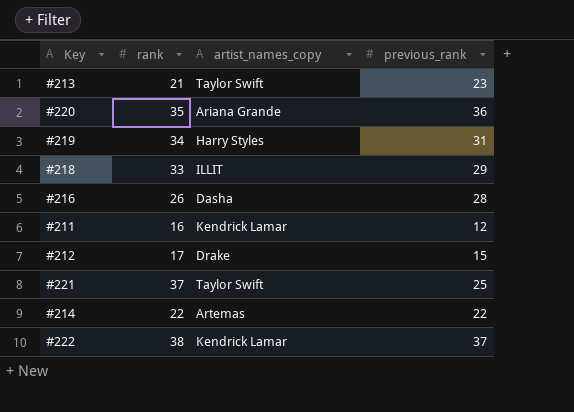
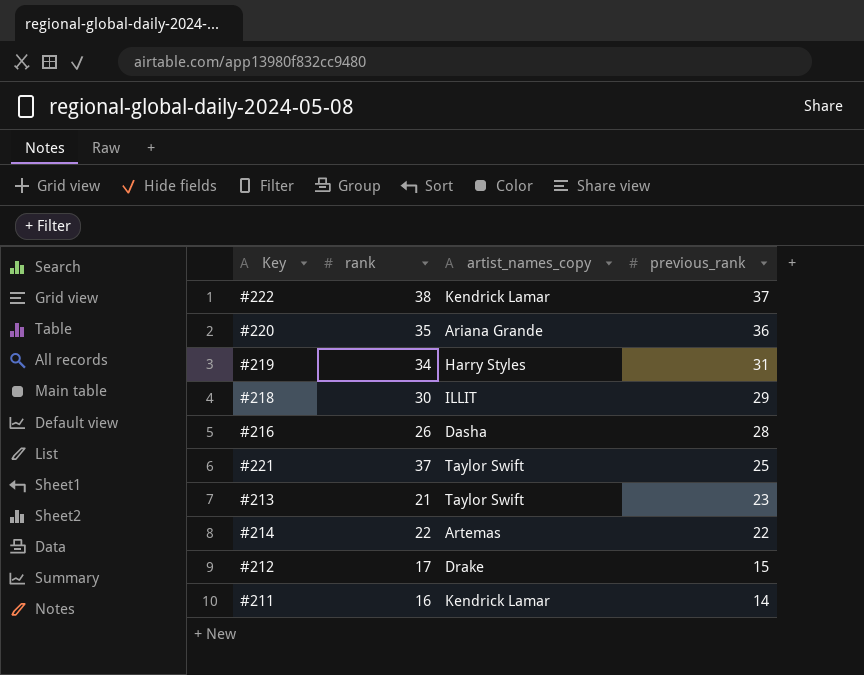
row order: none -> previous_rank descending
#218 | rank: 33 -> 30
#211 | previous_rank: 12 -> 14

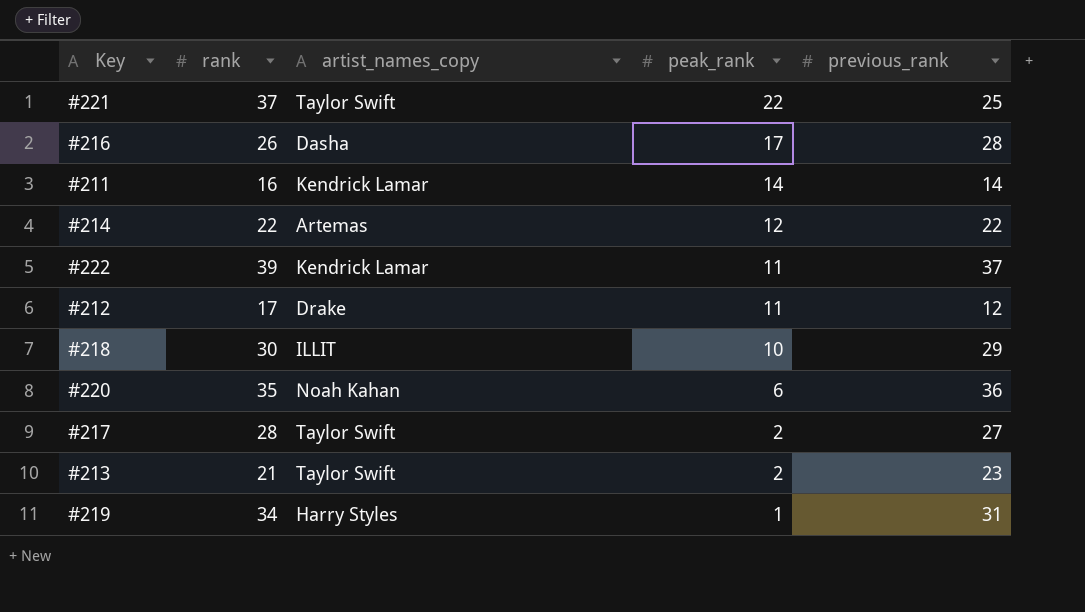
row order: previous_rank descending -> peak_rank descending
column peak_rank | position: none -> 4
#222 | rank: 38 -> 39
#212 | previous_rank: 15 -> 12
#220 | artist_names_copy: Ariana Grande -> Noah Kahan
row #217: none -> 28 | Taylor Swift | 2 | 27

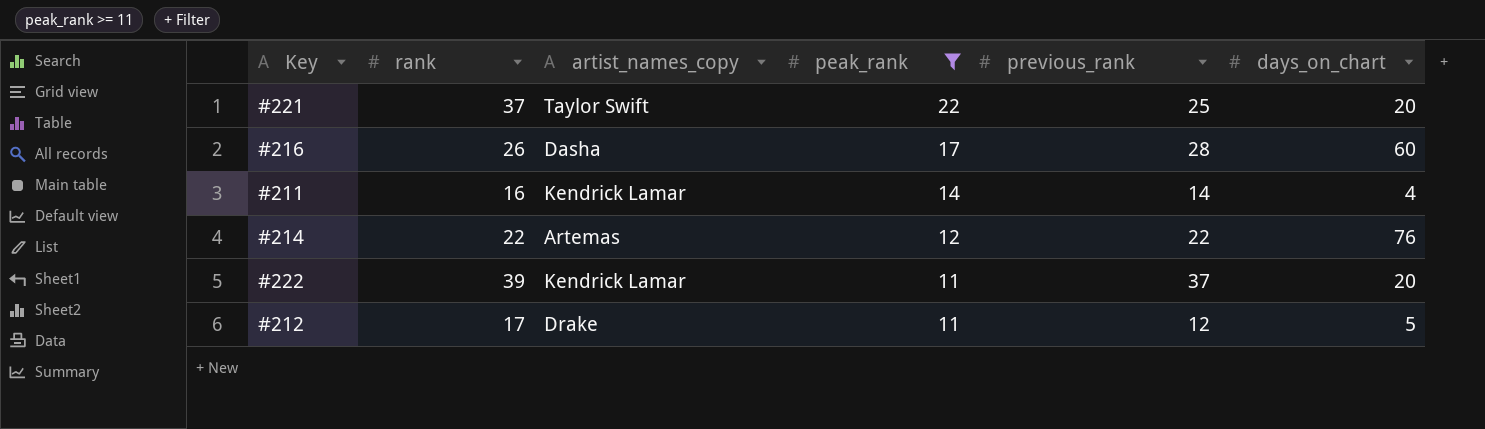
filter: none -> peak_rank >= 11
column days_on_chart | position: none -> 6

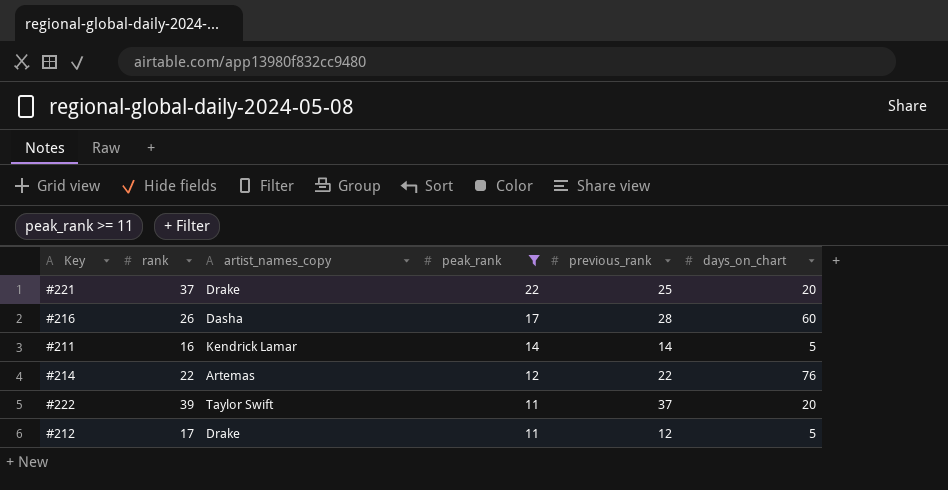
#221 | artist_names_copy: Taylor Swift -> Drake
#211 | days_on_chart: 4 -> 5
#222 | artist_names_copy: Kendrick Lamar -> Taylor Swift

